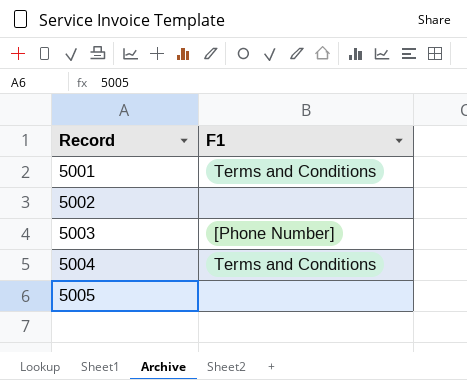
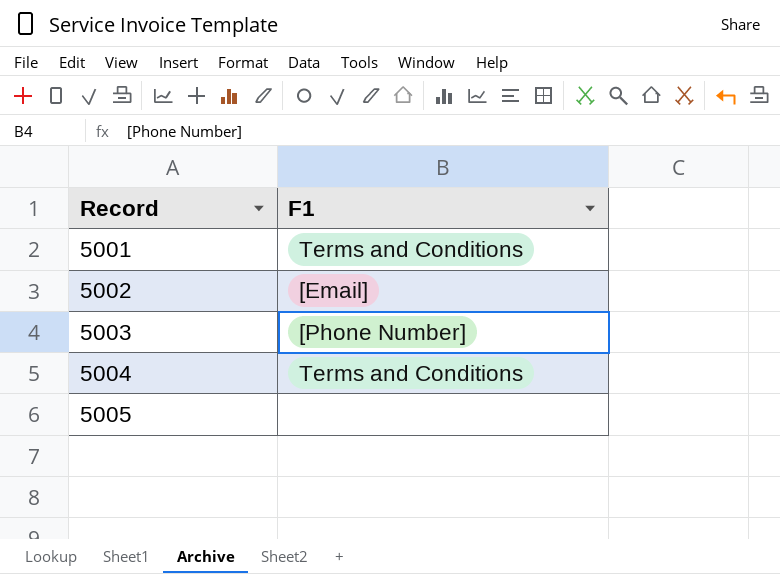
5002 | F1: none -> [Email]

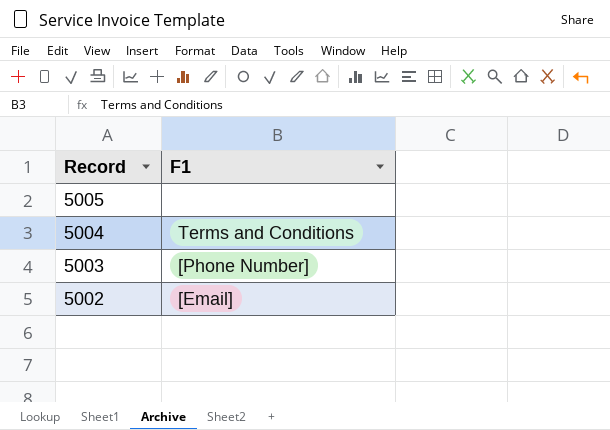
row order: Record ascending -> Record descending
row 5001: Terms and Conditions -> none

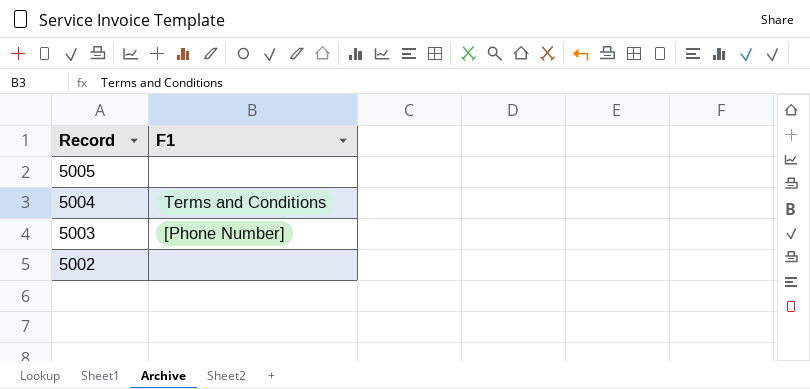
5002 | F1: [Email] -> none

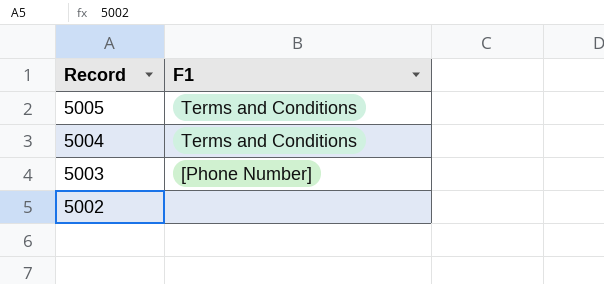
5005 | F1: none -> Terms and Conditions

